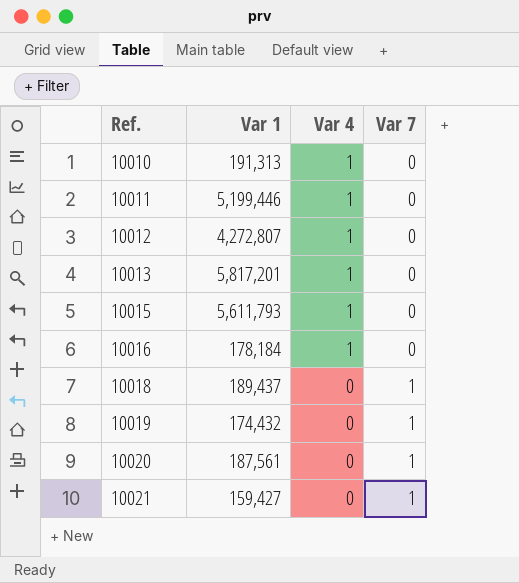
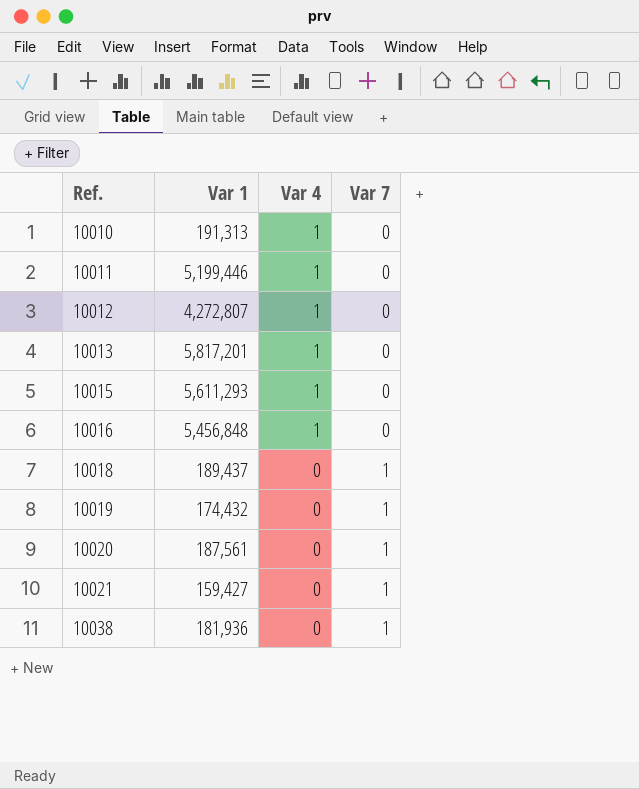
10015 | Var 1: 5,611,793 -> 5,611,293
10016 | Var 1: 178,184 -> 5,456,848
row 10038: none -> 181,936 | 0 | 1

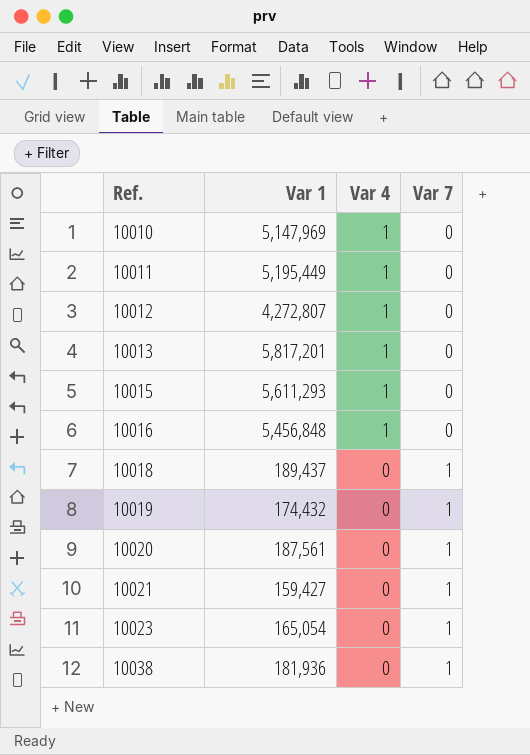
10010 | Var 1: 191,313 -> 5,147,969
10011 | Var 1: 5,199,446 -> 5,195,449
row 10023: none -> 165,054 | 0 | 1

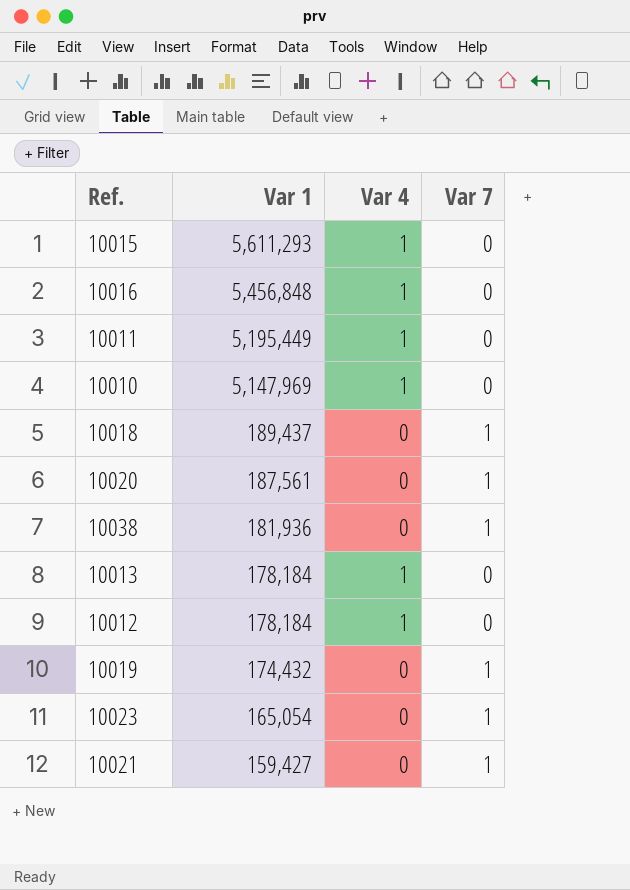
row order: Ref. ascending -> Var 1 descending
10013 | Var 1: 5,817,201 -> 178,184
10012 | Var 1: 4,272,807 -> 178,184

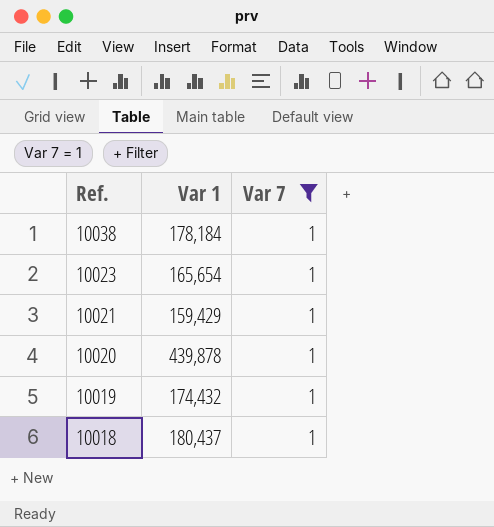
filter: none -> Var 7 = 1
row order: Var 1 descending -> Ref. descending
column Var 4 | position: 3 -> none
10038 | Var 1: 181,936 -> 178,184
10023 | Var 1: 165,054 -> 165,654
10021 | Var 1: 159,427 -> 159,429
10020 | Var 1: 187,561 -> 439,878
10018 | Var 1: 189,437 -> 180,437

